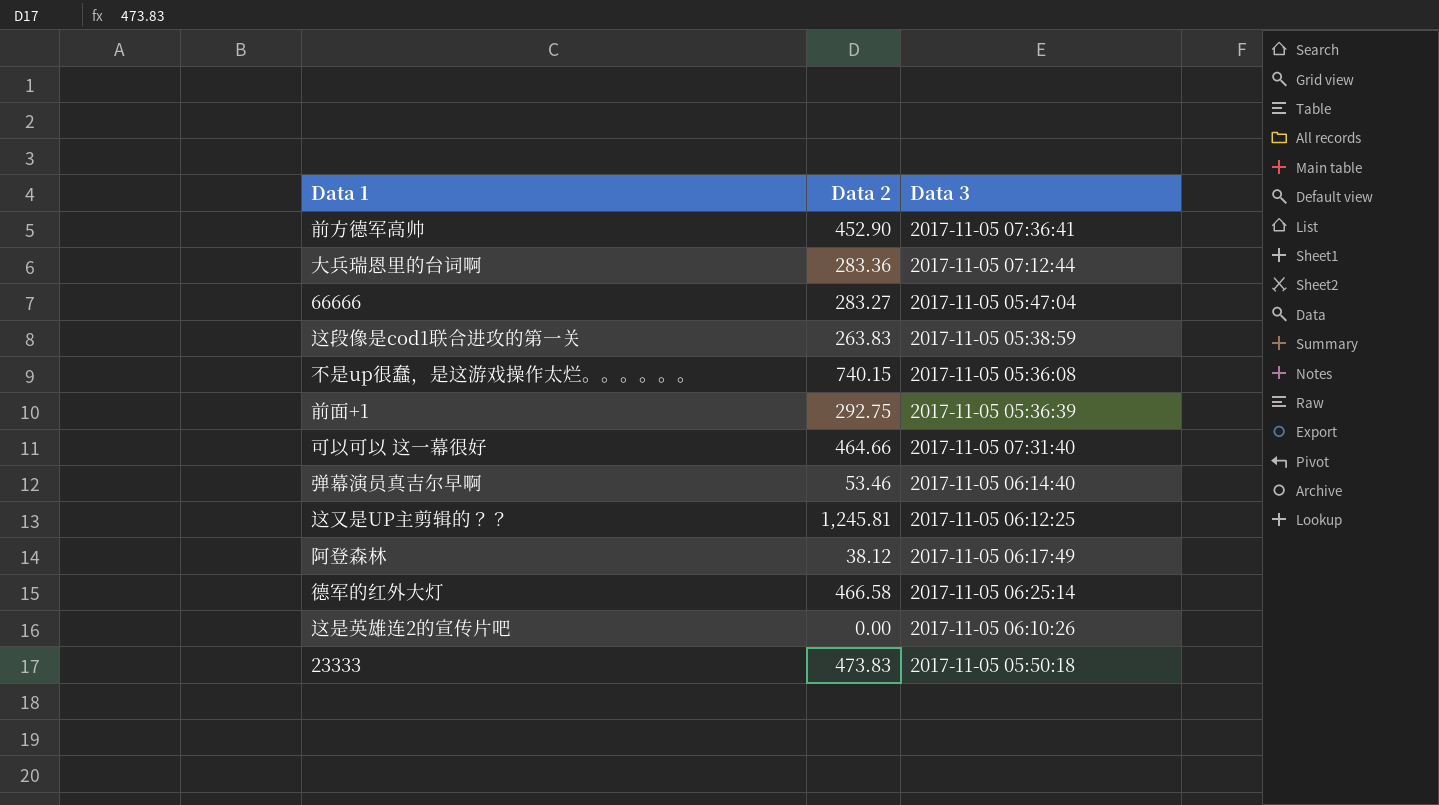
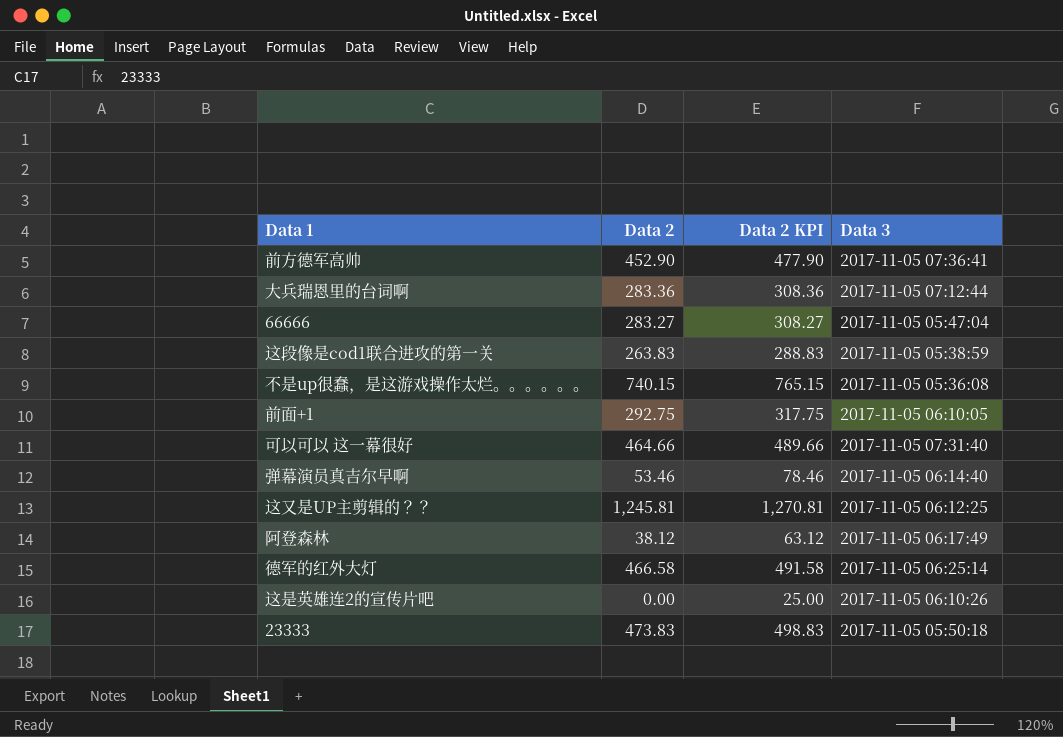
column Data 2 KPI | formula: none -> [Data 2] + 25
前面+1 | Data 3: 2017-11-05 05:36:39 -> 2017-11-05 06:10:05

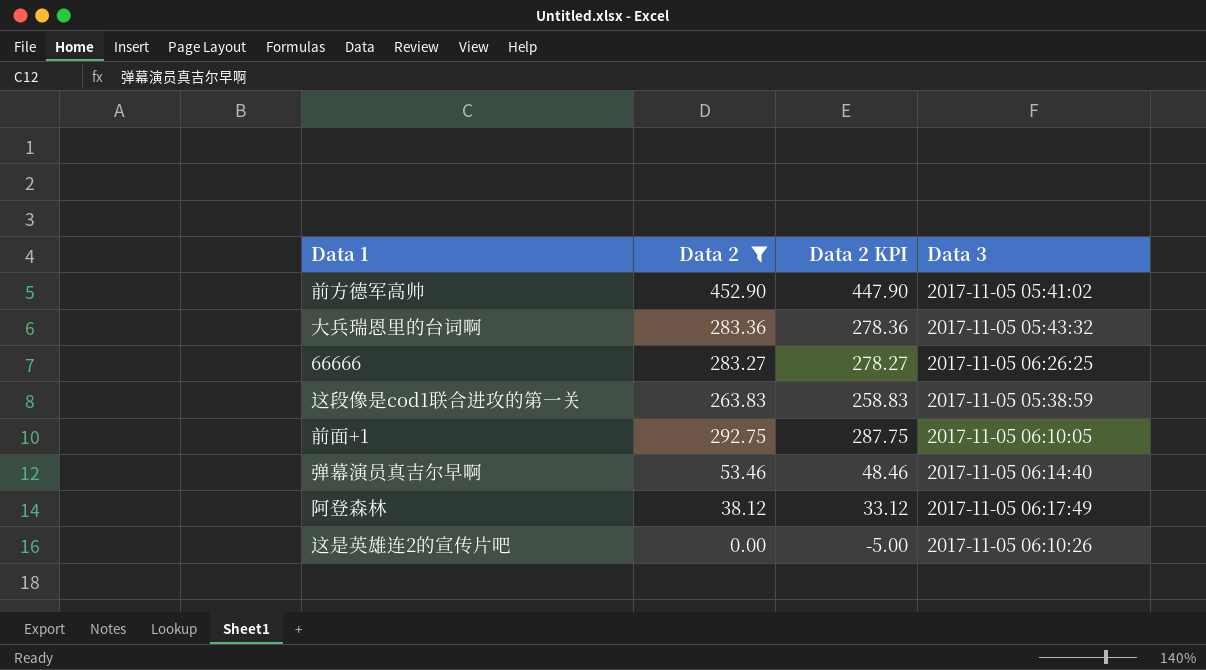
filter: none -> Data 2 <= 452.90
column Data 2 KPI | formula: [Data 2] + 25 -> [Data 2] - 5
前方德军高帅 | Data 3: 2017-11-05 07:36:41 -> 2017-11-05 05:41:02
大兵瑞恩里的台词啊 | Data 3: 2017-11-05 07:12:44 -> 2017-11-05 05:43:32
66666 | Data 3: 2017-11-05 05:47:04 -> 2017-11-05 06:26:25

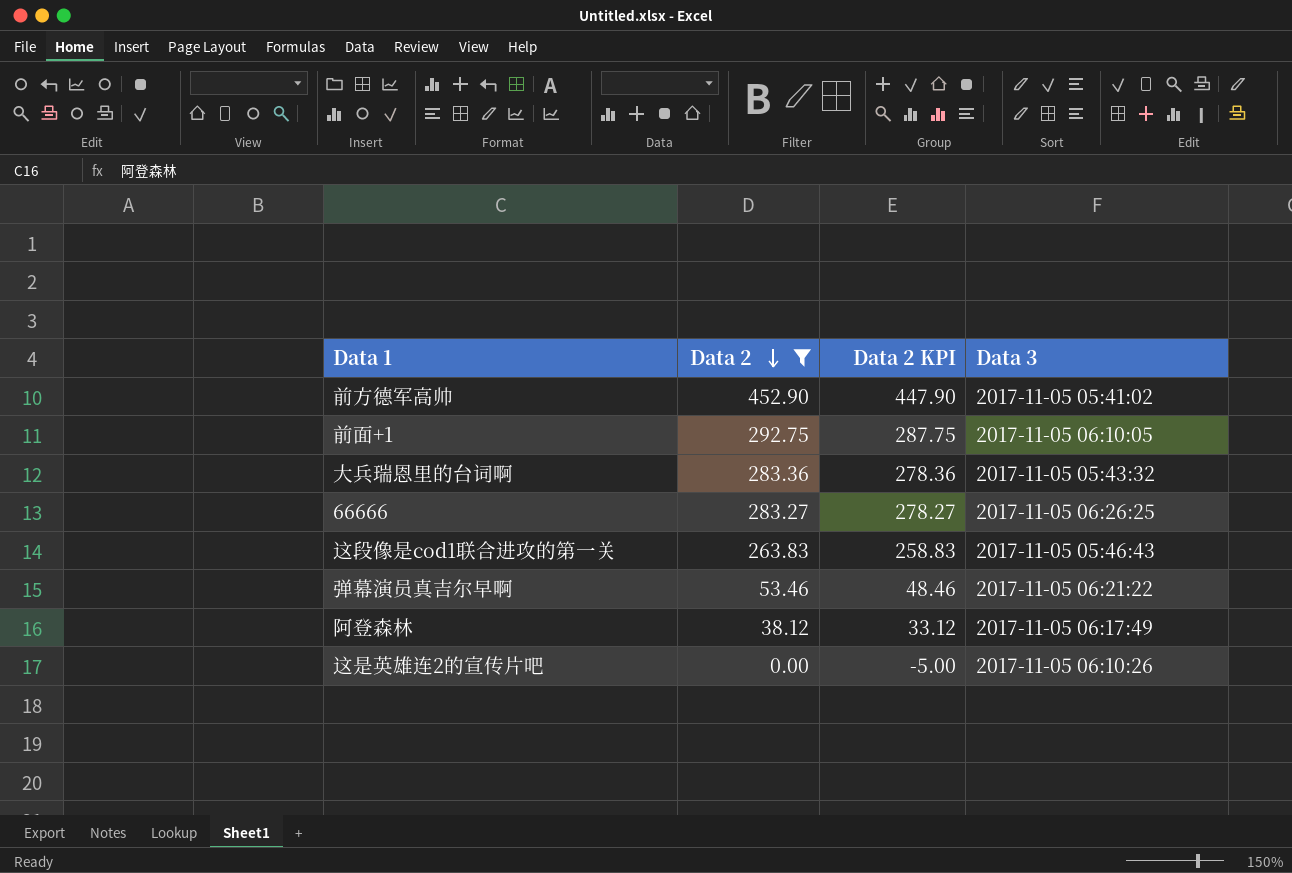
row order: none -> Data 2 descending
这段像是cod1联合进攻的第一关 | Data 3: 2017-11-05 05:38:59 -> 2017-11-05 05:46:43
弹幕演员真吉尔早啊 | Data 3: 2017-11-05 06:14:40 -> 2017-11-05 06:21:22

